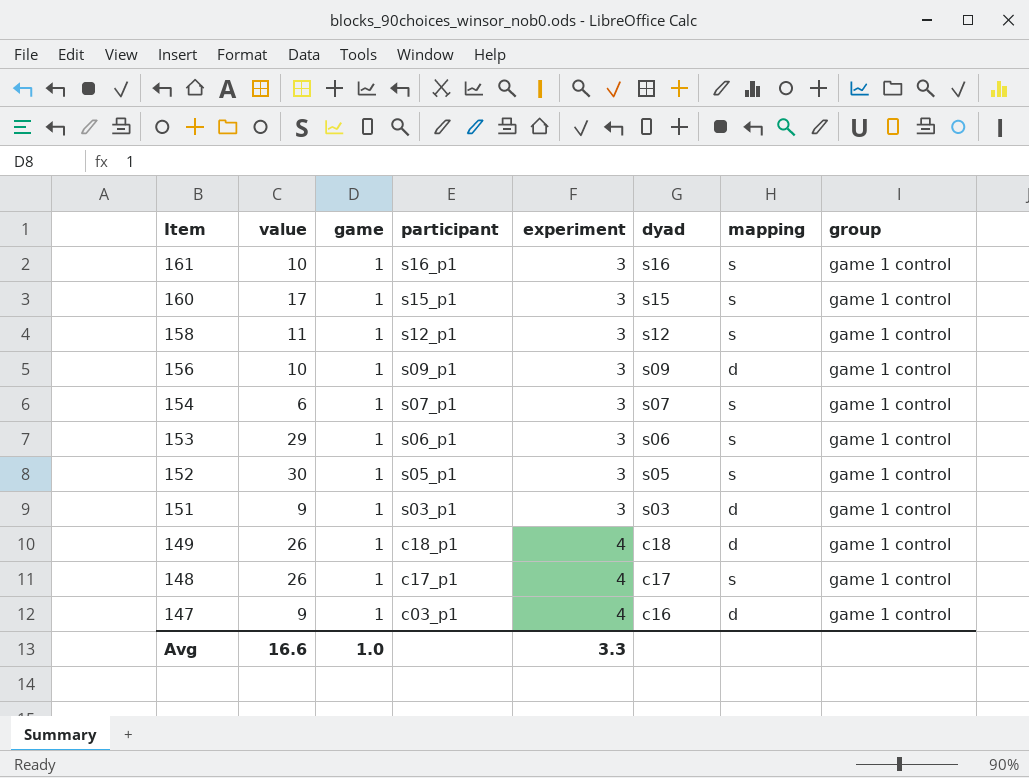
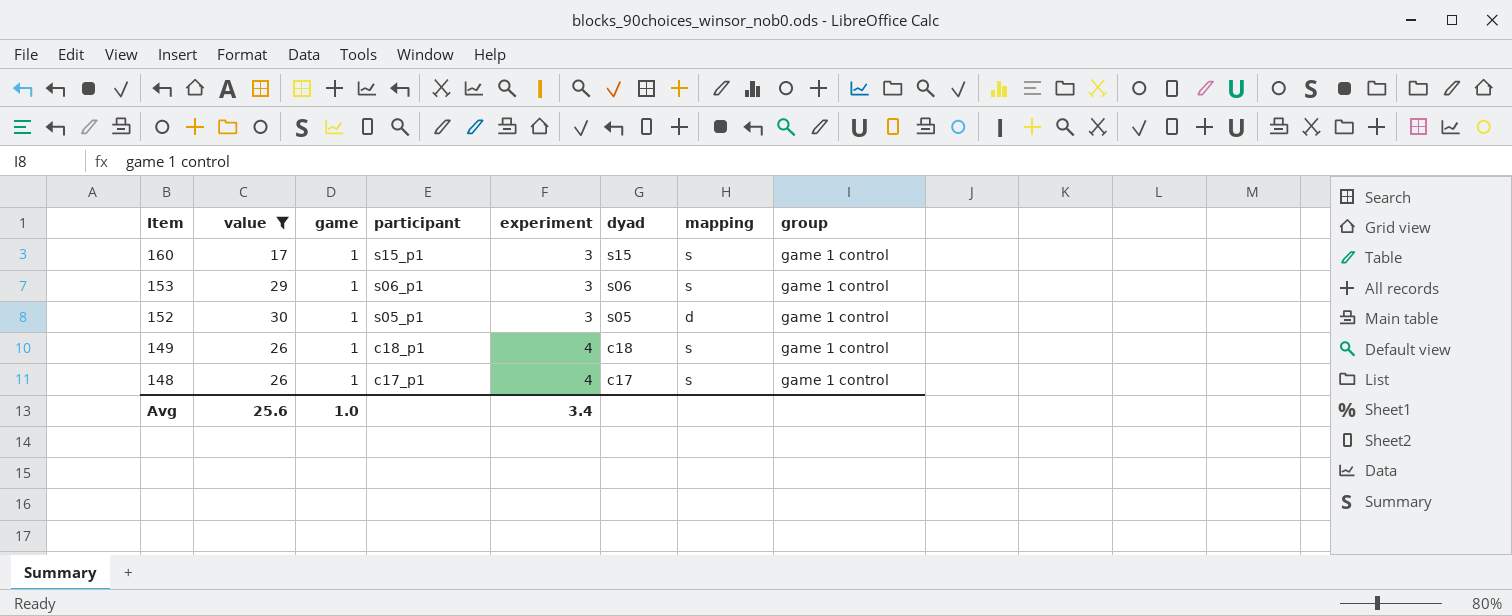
filter: none -> value >= 17
152 | mapping: s -> d
149 | mapping: d -> s
Avg | value: 16.6 -> 25.6
Avg | experiment: 3.3 -> 3.4

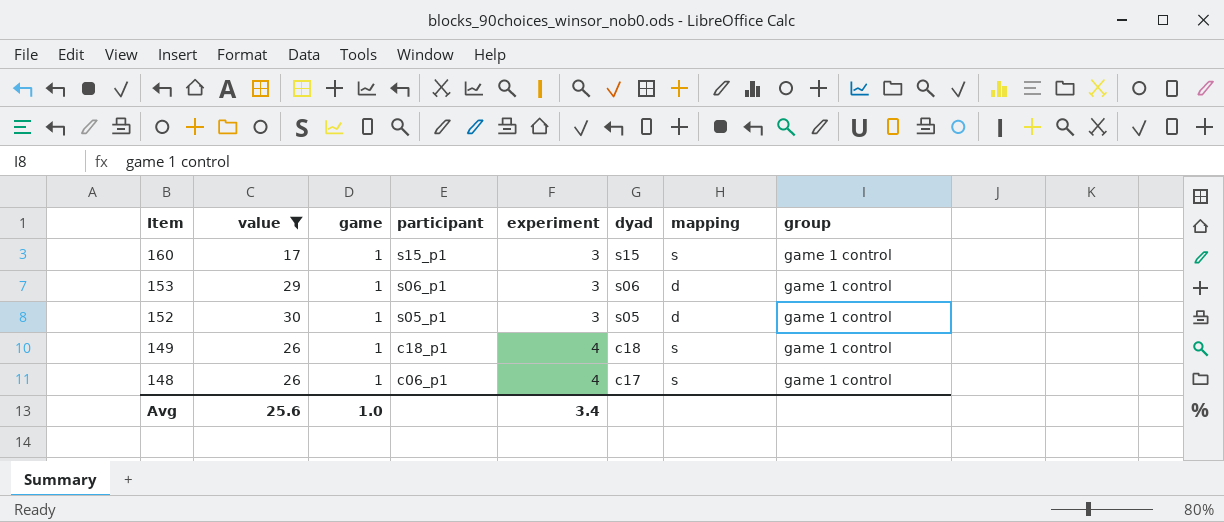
153 | mapping: s -> d
148 | participant: c17_p1 -> c06_p1

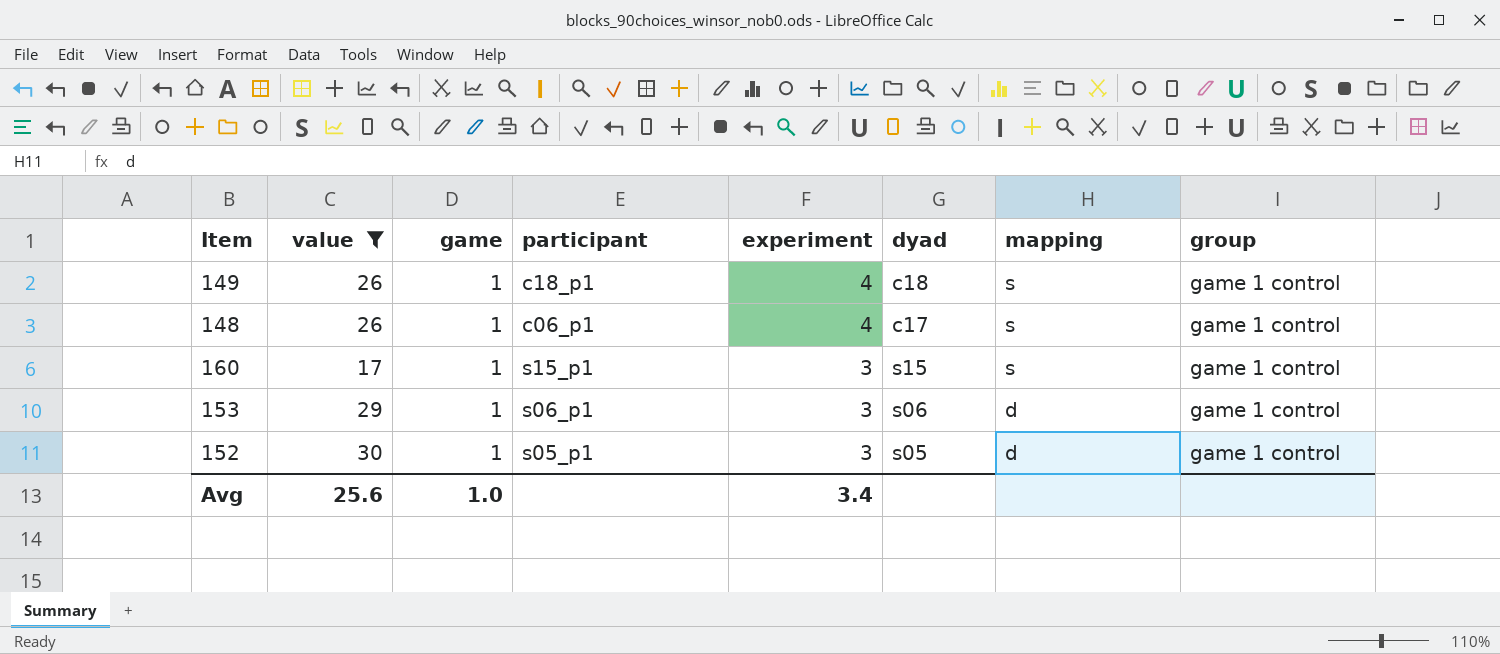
row order: Item descending -> experiment descending

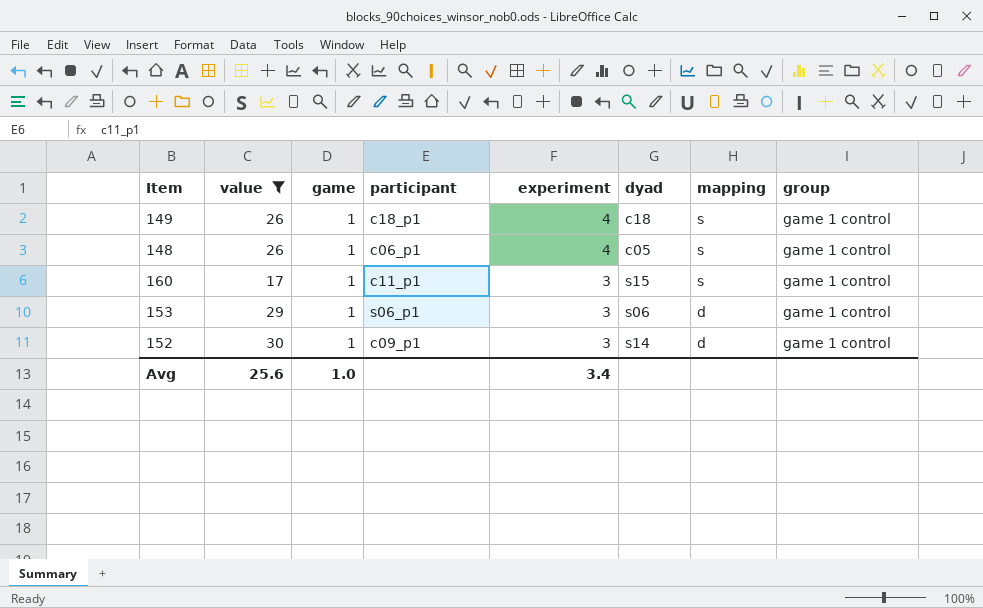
148 | dyad: c17 -> c05
160 | participant: s15_p1 -> c11_p1
152 | participant: s05_p1 -> c09_p1
152 | dyad: s05 -> s14

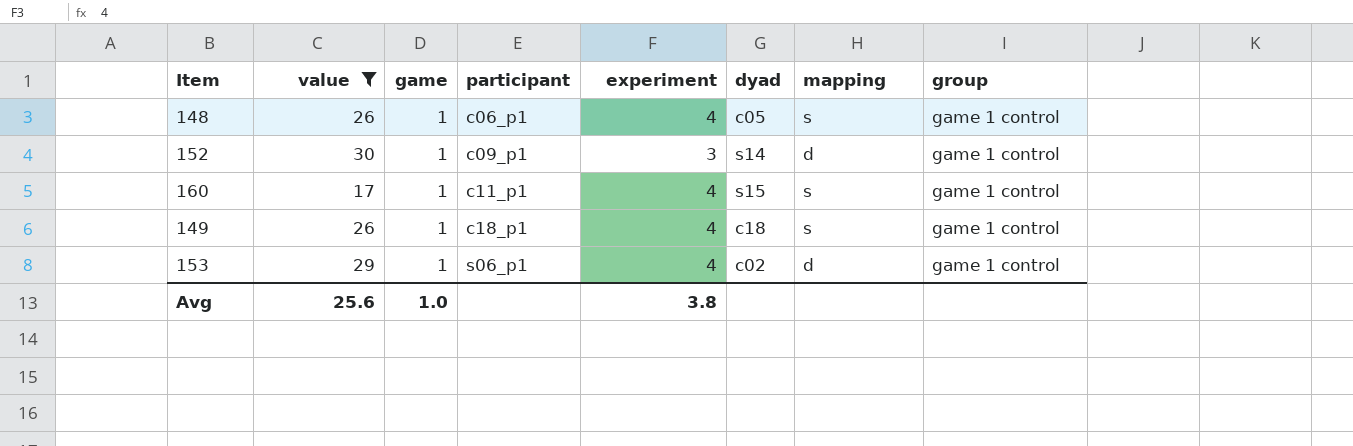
row order: experiment descending -> participant ascending
160 | experiment: 3 -> 4
153 | experiment: 3 -> 4
153 | dyad: s06 -> c02
Avg | experiment: 3.4 -> 3.8

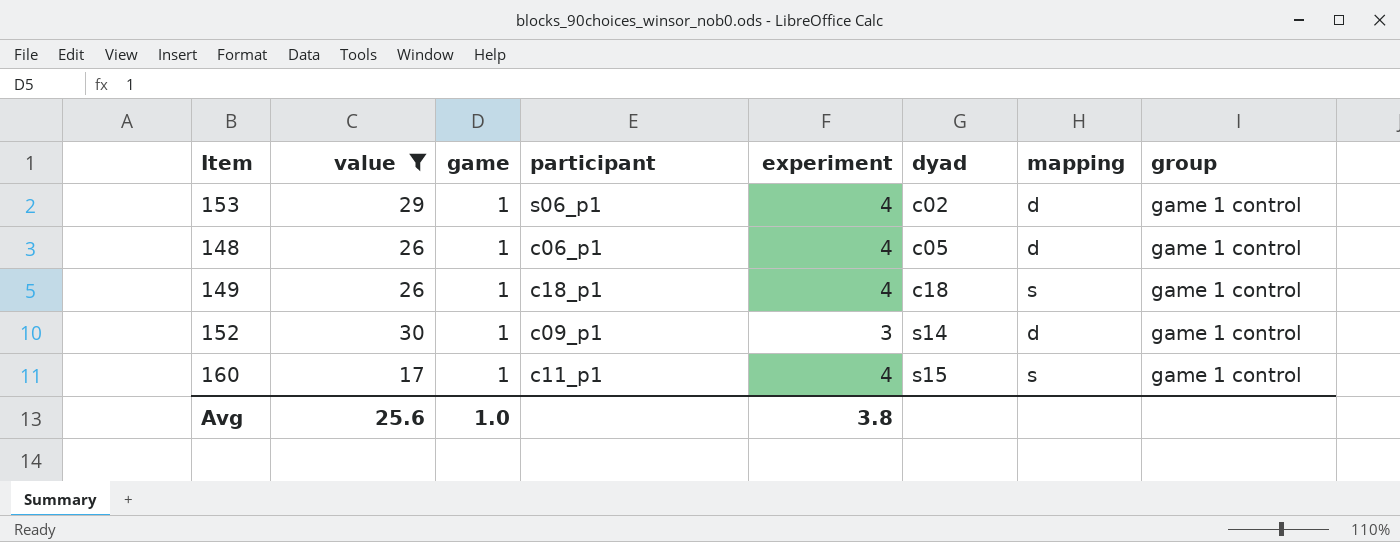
row order: participant ascending -> dyad ascending
148 | mapping: s -> d

